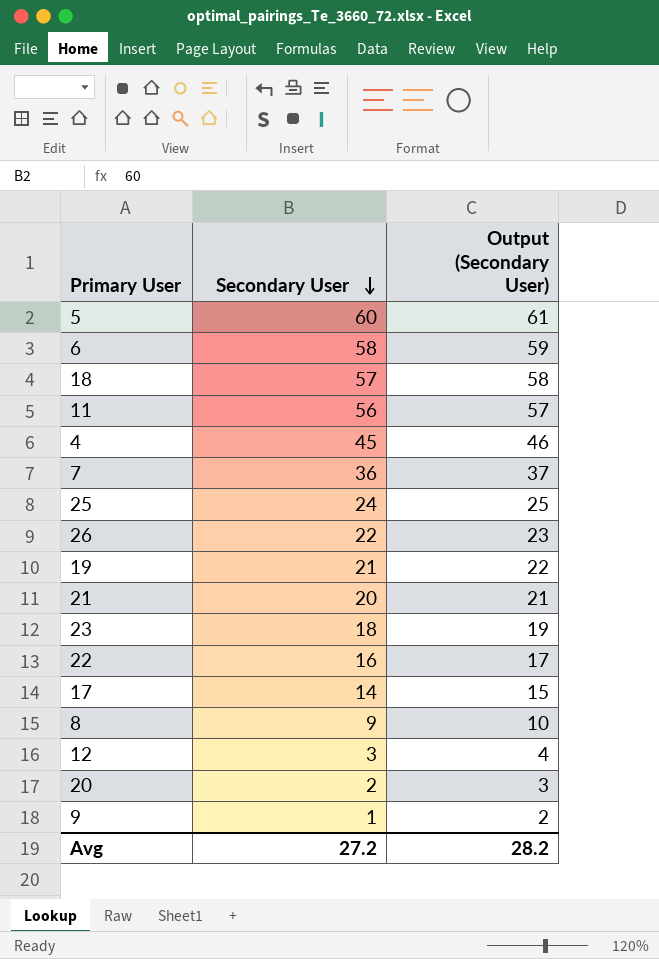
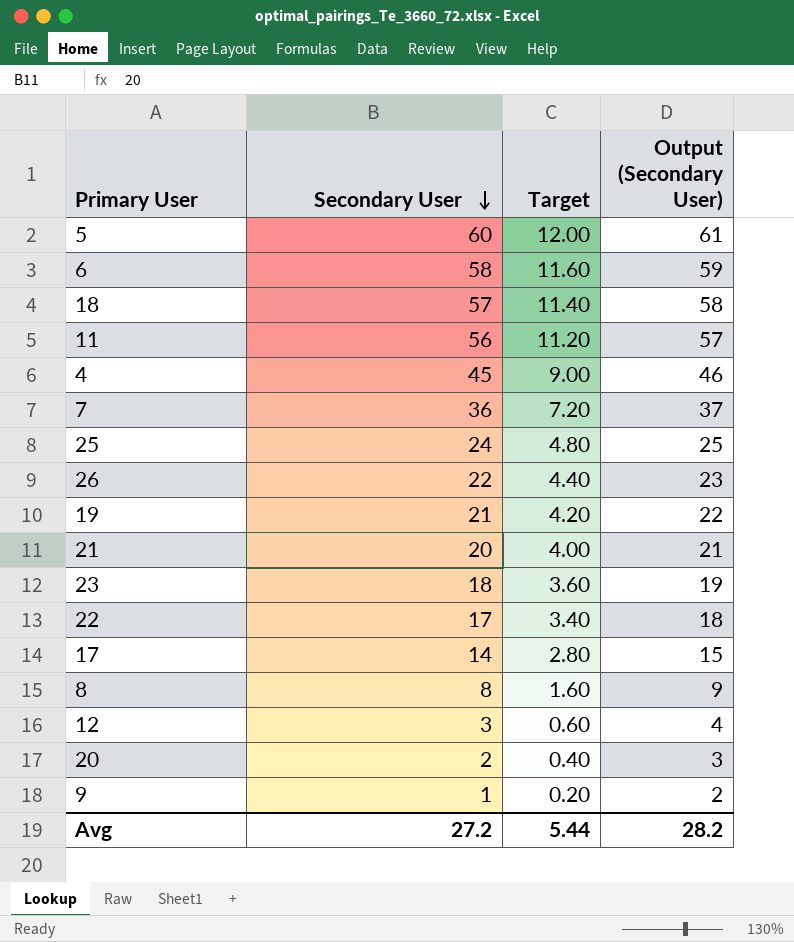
column Target | formula: none -> [Secondary User] * 0.2
22 | Secondary User: 16 -> 17
22 | Output (Secondary User): 17 -> 18
8 | Secondary User: 9 -> 8
8 | Output (Secondary User): 10 -> 9

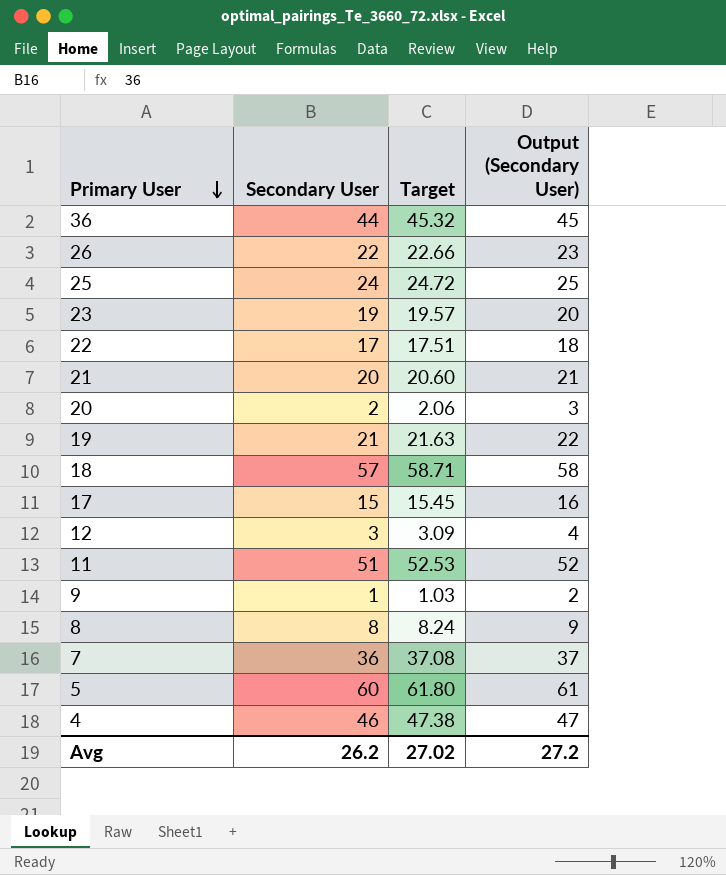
row order: Secondary User descending -> Primary User descending
column Target | formula: [Secondary User] * 0.2 -> [Secondary User] * 1.03
row 6: 58 | 11.60 | 59 -> none
row 36: none -> 44 | 45.32 | 45
23 | Secondary User: 18 -> 19
23 | Output (Secondary User): 19 -> 20
17 | Secondary User: 14 -> 15
17 | Output (Secondary User): 15 -> 16
11 | Secondary User: 56 -> 51
11 | Output (Secondary User): 57 -> 52
4 | Secondary User: 45 -> 46
4 | Output (Secondary User): 46 -> 47
Avg | Secondary User: 27.2 -> 26.2
Avg | Target: 5.44 -> 27.02
Avg | Output (Secondary User): 28.2 -> 27.2

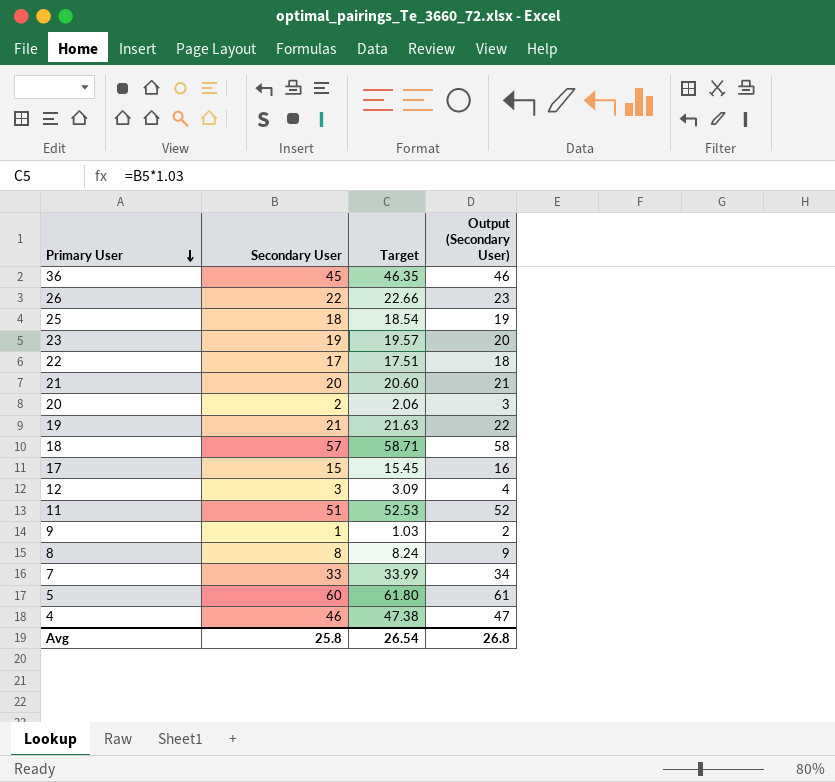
36 | Secondary User: 44 -> 45
36 | Target: 45.32 -> 46.35
36 | Output (Secondary User): 45 -> 46
25 | Secondary User: 24 -> 18
25 | Target: 24.72 -> 18.54
25 | Output (Secondary User): 25 -> 19
7 | Secondary User: 36 -> 33
7 | Target: 37.08 -> 33.99
7 | Output (Secondary User): 37 -> 34
Avg | Secondary User: 26.2 -> 25.8
Avg | Target: 27.02 -> 26.54
Avg | Output (Secondary User): 27.2 -> 26.8

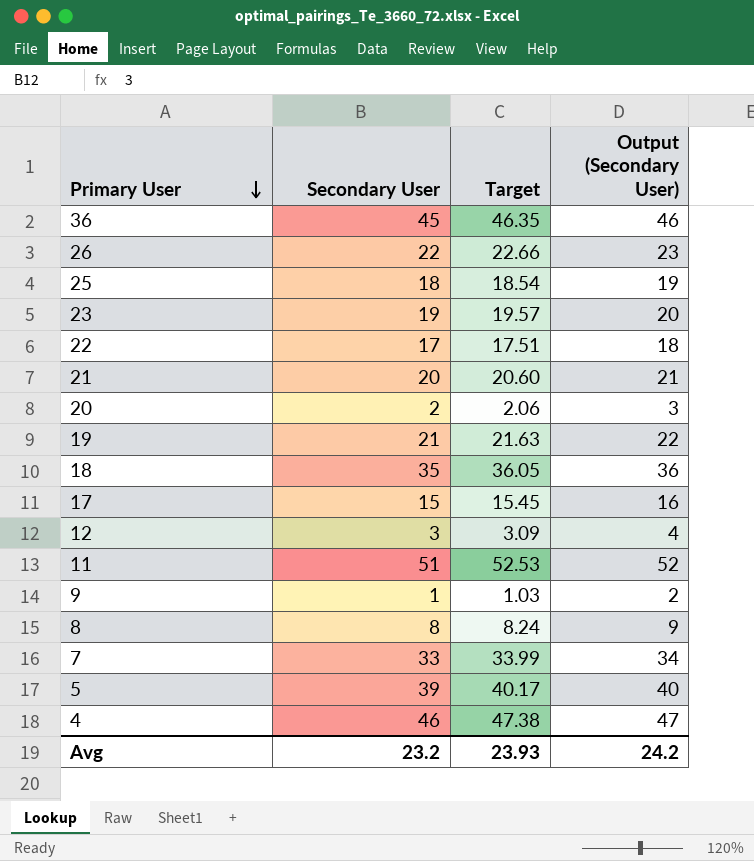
18 | Secondary User: 57 -> 35
18 | Target: 58.71 -> 36.05
18 | Output (Secondary User): 58 -> 36
5 | Secondary User: 60 -> 39
5 | Target: 61.80 -> 40.17
5 | Output (Secondary User): 61 -> 40
Avg | Secondary User: 25.8 -> 23.2
Avg | Target: 26.54 -> 23.93
Avg | Output (Secondary User): 26.8 -> 24.2

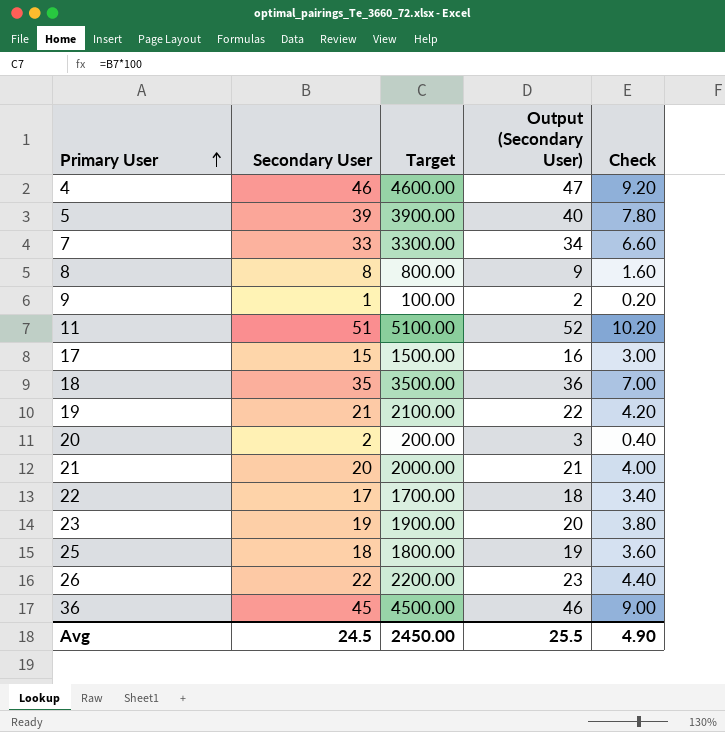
row order: Primary User descending -> Primary User ascending
column Target | formula: [Secondary User] * 1.03 -> [Secondary User] * 100
column Check | formula: none -> [Secondary User] * 0.2
row 12: 3 | 3.09 | 4 -> none
Avg | Secondary User: 23.2 -> 24.5
Avg | Target: 23.93 -> 2450.00
Avg | Output (Secondary User): 24.2 -> 25.5

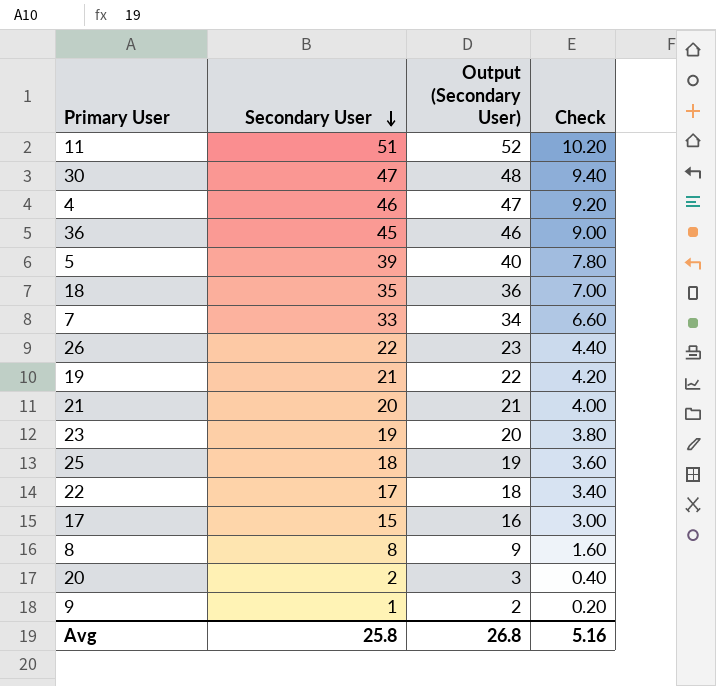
row order: Primary User ascending -> Secondary User descending
column Target | formula: [Secondary User] * 100 -> none
row 30: none -> 47 | 48 | 9.40
Avg | Secondary User: 24.5 -> 25.8
Avg | Output (Secondary User): 25.5 -> 26.8
Avg | Check: 4.90 -> 5.16

